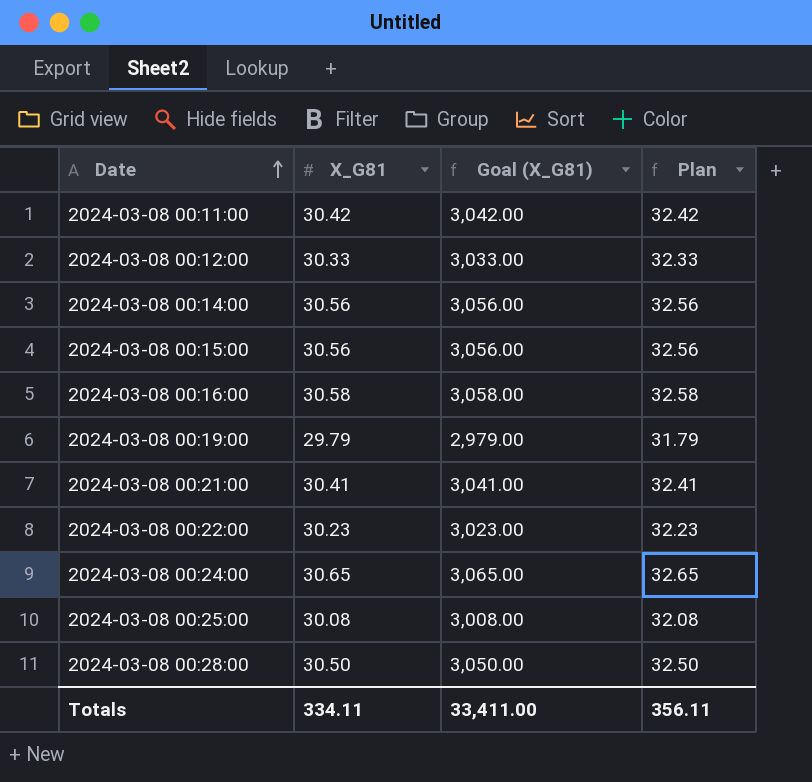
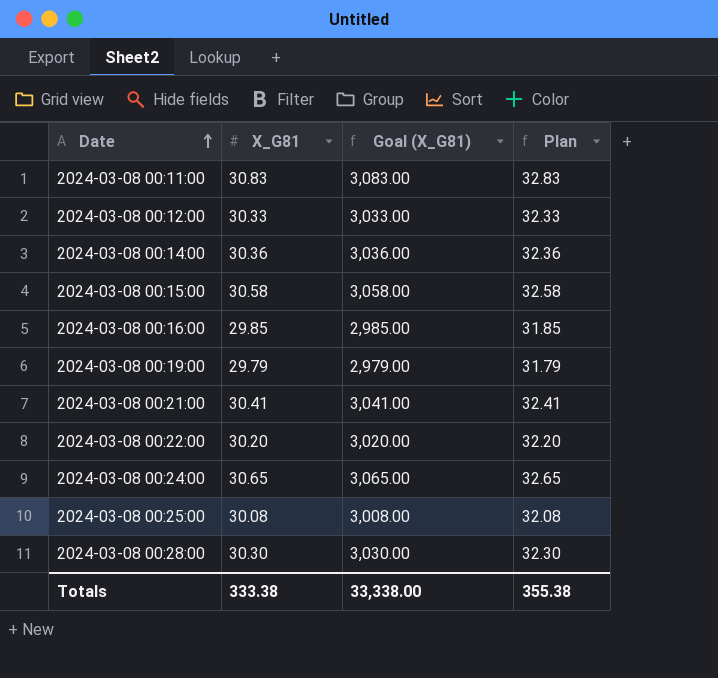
2024-03-08 00:11:00 | X_G81: 30.42 -> 30.83
2024-03-08 00:11:00 | Goal (X_G81): 3,042.00 -> 3,083.00
2024-03-08 00:11:00 | Plan: 32.42 -> 32.83
2024-03-08 00:14:00 | X_G81: 30.56 -> 30.36
2024-03-08 00:14:00 | Goal (X_G81): 3,056.00 -> 3,036.00
2024-03-08 00:14:00 | Plan: 32.56 -> 32.36
2024-03-08 00:15:00 | X_G81: 30.56 -> 30.58
2024-03-08 00:15:00 | Goal (X_G81): 3,056.00 -> 3,058.00
2024-03-08 00:15:00 | Plan: 32.56 -> 32.58
2024-03-08 00:16:00 | X_G81: 30.58 -> 29.85
2024-03-08 00:16:00 | Goal (X_G81): 3,058.00 -> 2,985.00
2024-03-08 00:16:00 | Plan: 32.58 -> 31.85
2024-03-08 00:22:00 | X_G81: 30.23 -> 30.20
2024-03-08 00:22:00 | Goal (X_G81): 3,023.00 -> 3,020.00
2024-03-08 00:22:00 | Plan: 32.23 -> 32.20
2024-03-08 00:28:00 | X_G81: 30.50 -> 30.30
2024-03-08 00:28:00 | Goal (X_G81): 3,050.00 -> 3,030.00
2024-03-08 00:28:00 | Plan: 32.50 -> 32.30
Totals | X_G81: 334.11 -> 333.38
Totals | Goal (X_G81): 33,411.00 -> 33,338.00
Totals | Plan: 356.11 -> 355.38

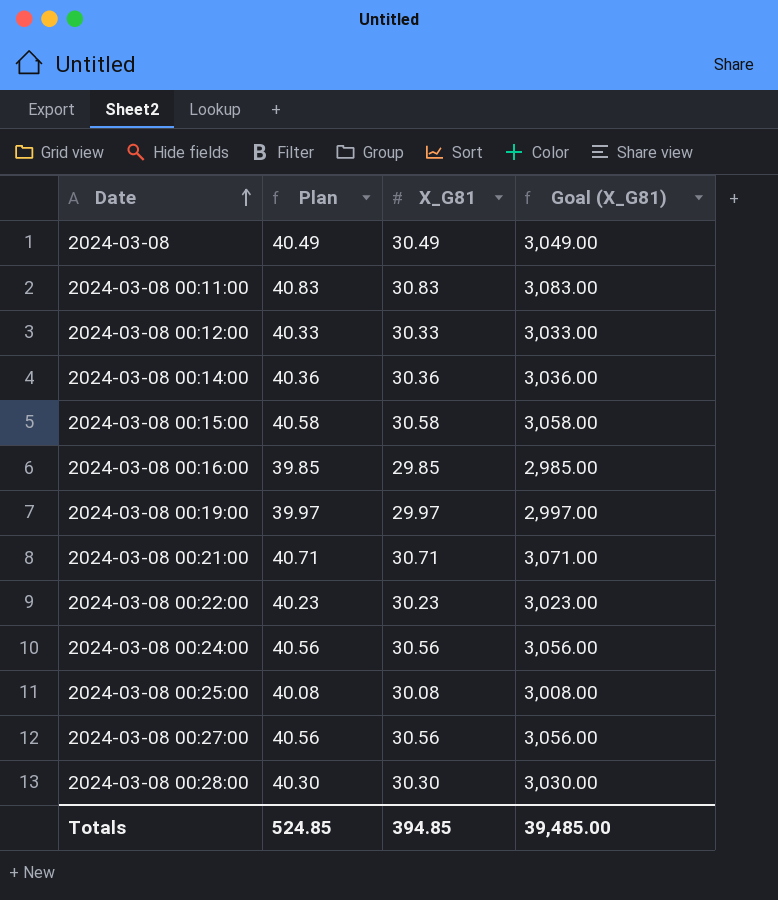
column Plan | formula: [X_G81] + 2 -> [X_G81] + 10
column Plan | position: 4 -> 2
row 2024-03-08: none -> 40.49 | 30.49 | 3,049.00
2024-03-08 00:19:00 | X_G81: 29.79 -> 29.97
2024-03-08 00:19:00 | Goal (X_G81): 2,979.00 -> 2,997.00
2024-03-08 00:21:00 | X_G81: 30.41 -> 30.71
2024-03-08 00:21:00 | Goal (X_G81): 3,041.00 -> 3,071.00
2024-03-08 00:22:00 | X_G81: 30.20 -> 30.23
2024-03-08 00:22:00 | Goal (X_G81): 3,020.00 -> 3,023.00
2024-03-08 00:24:00 | X_G81: 30.65 -> 30.56
2024-03-08 00:24:00 | Goal (X_G81): 3,065.00 -> 3,056.00
row 2024-03-08 00:27:00: none -> 40.56 | 30.56 | 3,056.00
Totals | Plan: 355.38 -> 524.85
Totals | X_G81: 333.38 -> 394.85
Totals | Goal (X_G81): 33,338.00 -> 39,485.00

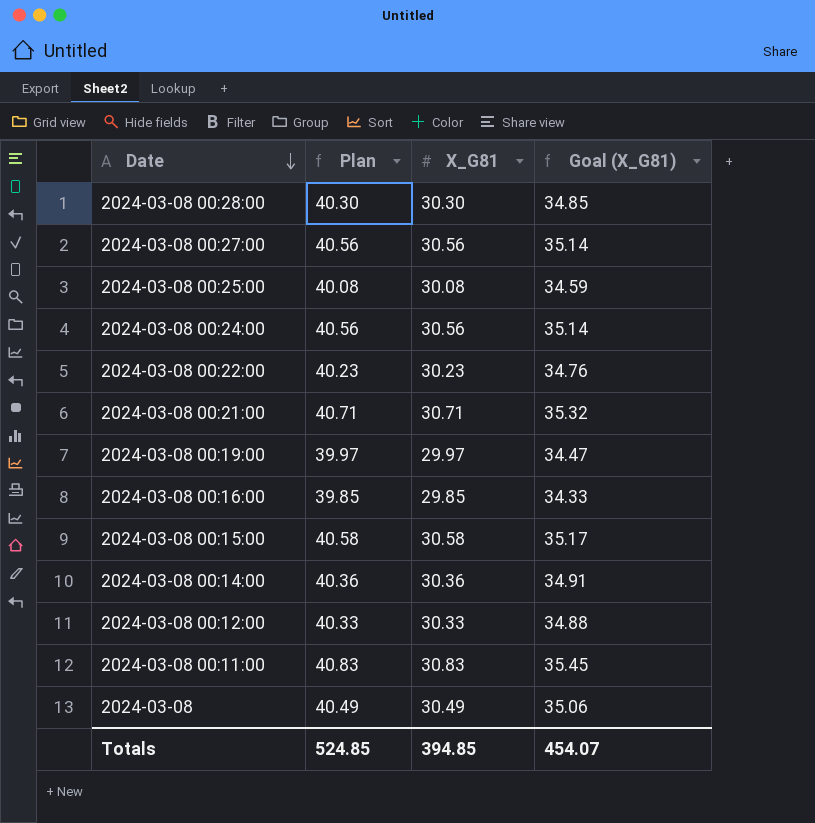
row order: Date ascending -> Date descending
column Goal (X_G81) | formula: [X_G81] * 100 -> [X_G81] * 1.15
Totals | Goal (X_G81): 39,485.00 -> 454.07

